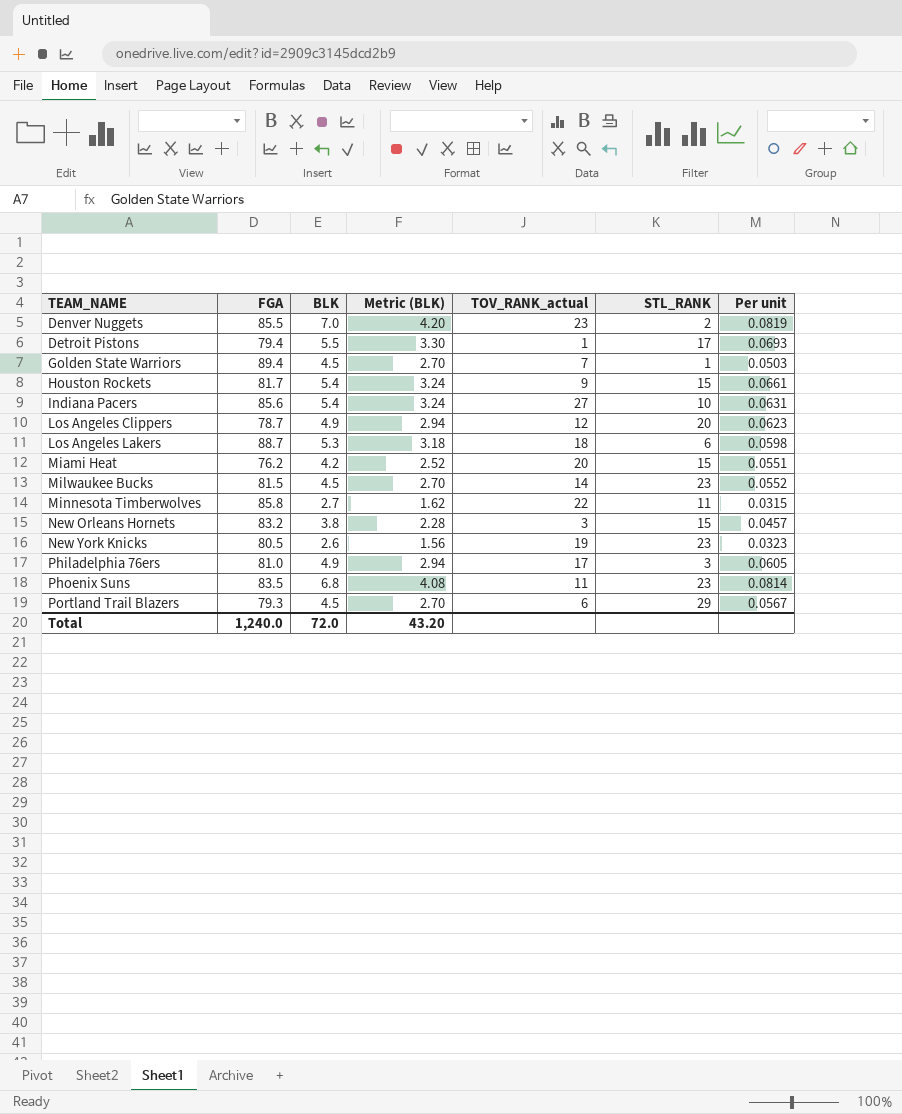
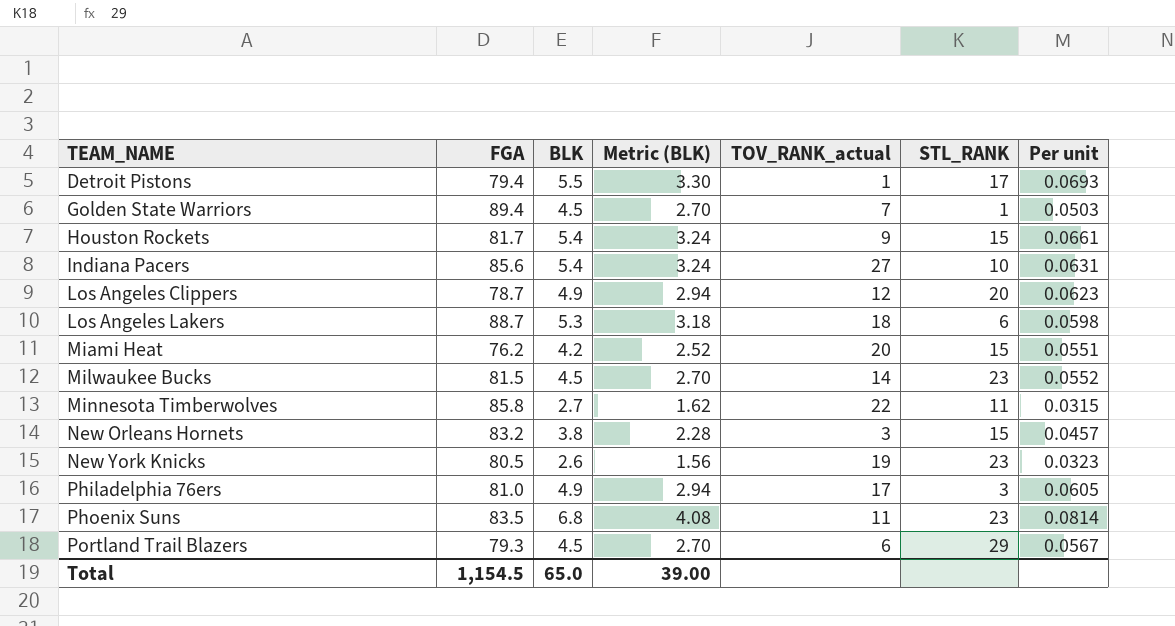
row Denver Nuggets: 85.5 | 7.0 | 4.20 | 23 | 2 | 0.0819 -> none
Total | FGA: 1,240.0 -> 1,154.5
Total | BLK: 72.0 -> 65.0
Total | Metric (BLK): 43.20 -> 39.00

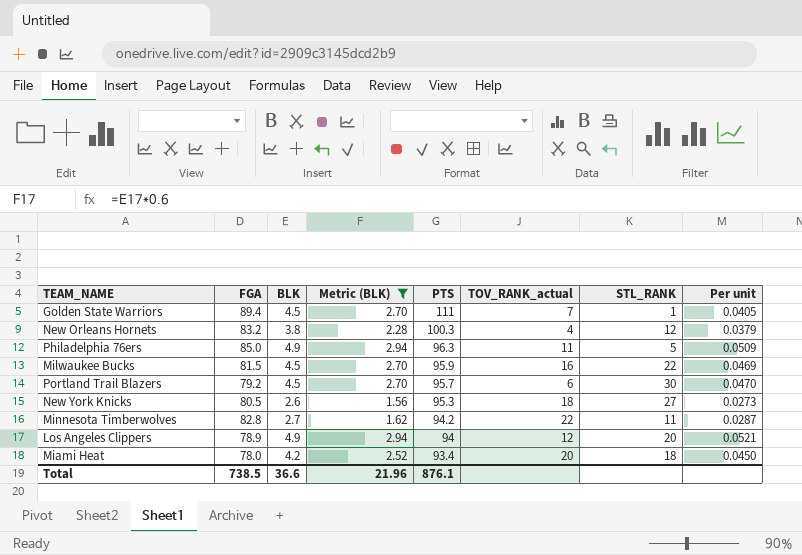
filter: none -> Metric (BLK) <= 2.94
row order: TEAM_NAME ascending -> PTS descending
column PTS | position: none -> 5
column Per unit | formula: [BLK] / [FGA] -> [BLK] / [PTS]
New Orleans Hornets | TOV_RANK_actual: 3 -> 4
New Orleans Hornets | STL_RANK: 15 -> 12
Philadelphia 76ers | FGA: 81.0 -> 85.0
Philadelphia 76ers | TOV_RANK_actual: 17 -> 11
Philadelphia 76ers | STL_RANK: 3 -> 5
Milwaukee Bucks | TOV_RANK_actual: 14 -> 16
Milwaukee Bucks | STL_RANK: 23 -> 22
Portland Trail Blazers | FGA: 79.3 -> 79.2
Portland Trail Blazers | STL_RANK: 29 -> 30
New York Knicks | TOV_RANK_actual: 19 -> 18
New York Knicks | STL_RANK: 23 -> 27
Minnesota Timberwolves | FGA: 85.8 -> 82.8
Los Angeles Clippers | FGA: 78.7 -> 78.9
Miami Heat | FGA: 76.2 -> 78.0
Miami Heat | STL_RANK: 15 -> 18
Total | FGA: 1,154.5 -> 738.5
Total | BLK: 65.0 -> 36.6
Total | Metric (BLK): 39.00 -> 21.96

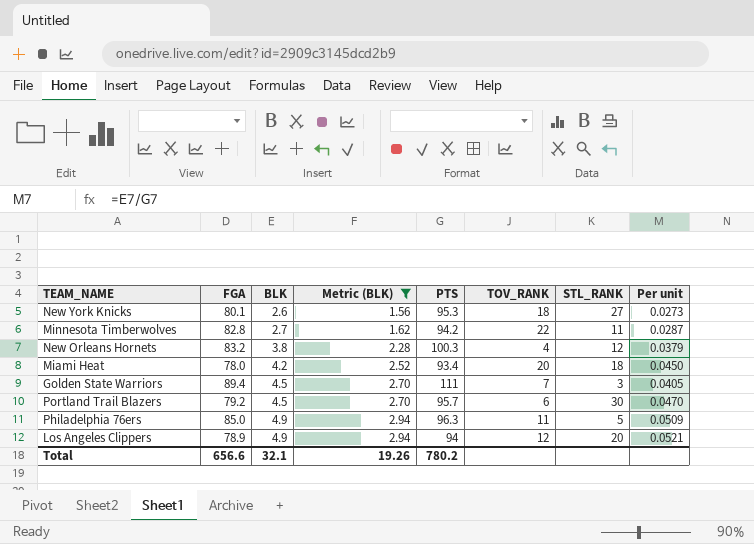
row order: PTS descending -> BLK ascending
column name: TOV_RANK_actual -> TOV_RANK
row Milwaukee Bucks: 81.5 | 4.5 | 2.70 | 95.9 | 16 | 22 | 0.0469 -> none
New York Knicks | FGA: 80.5 -> 80.1
Golden State Warriors | STL_RANK: 1 -> 3
Total | FGA: 738.5 -> 656.6
Total | BLK: 36.6 -> 32.1
Total | Metric (BLK): 21.96 -> 19.26
Total | PTS: 876.1 -> 780.2

